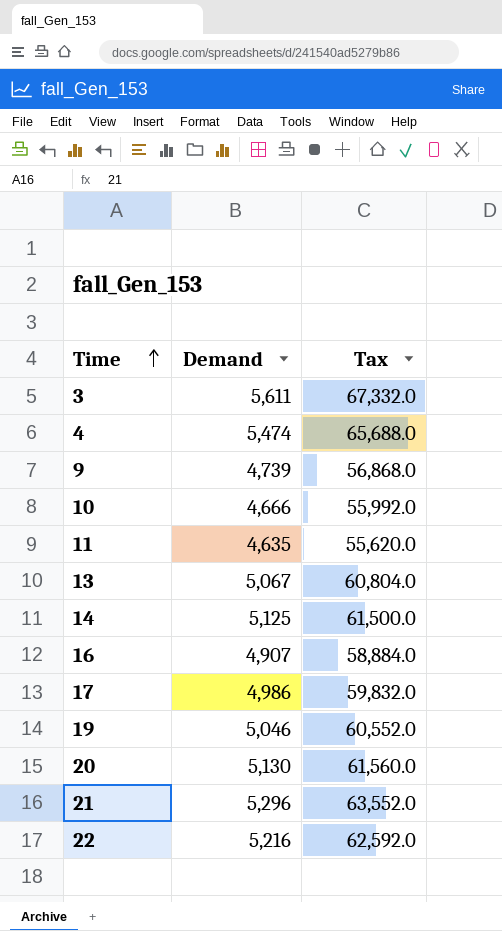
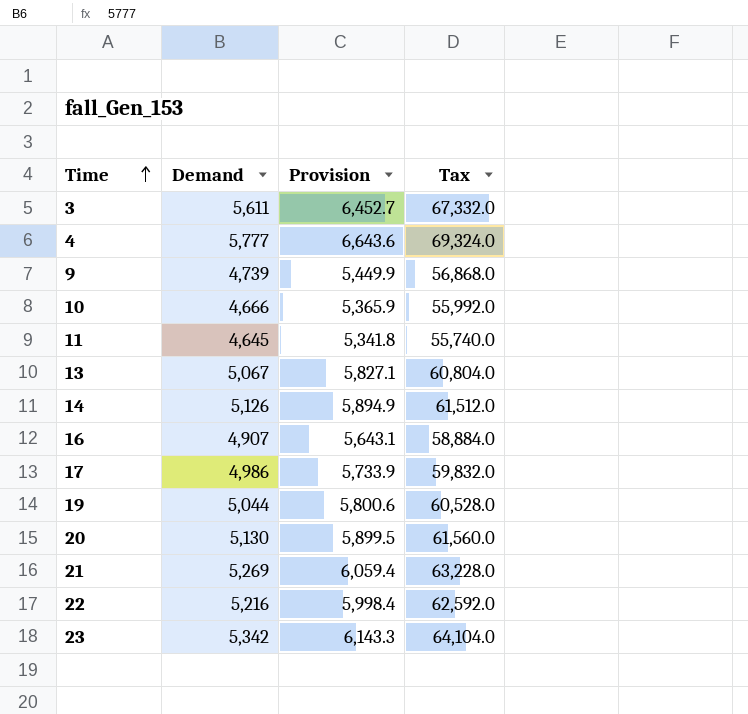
column Provision | formula: none -> [Demand] * 1.15
4 | Demand: 5,474 -> 5,777
4 | Tax: 65,688.0 -> 69,324.0
11 | Demand: 4,635 -> 4,645
11 | Tax: 55,620.0 -> 55,740.0
14 | Demand: 5,125 -> 5,126
14 | Tax: 61,500.0 -> 61,512.0
19 | Demand: 5,046 -> 5,044
19 | Tax: 60,552.0 -> 60,528.0
21 | Demand: 5,296 -> 5,269
21 | Tax: 63,552.0 -> 63,228.0
row 23: none -> 5,342 | 6,143.3 | 64,104.0

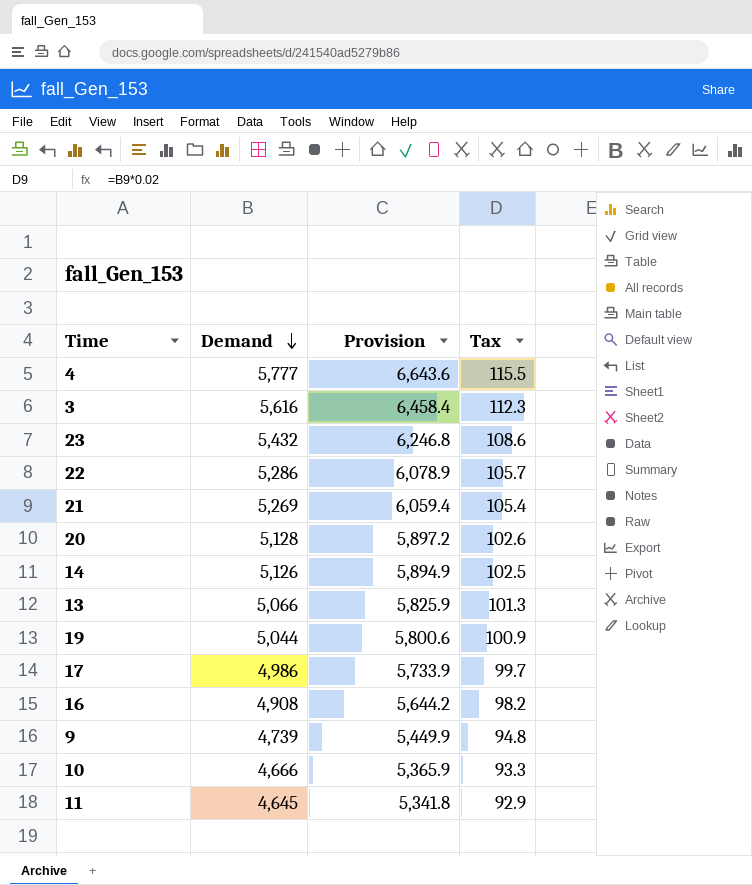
row order: Time ascending -> Demand descending
column Tax | formula: [Demand] * 12 -> [Demand] * 0.02
3 | Demand: 5,611 -> 5,616
3 | Provision: 6,452.7 -> 6,458.4
23 | Demand: 5,342 -> 5,432
23 | Provision: 6,143.3 -> 6,246.8
22 | Demand: 5,216 -> 5,286
22 | Provision: 5,998.4 -> 6,078.9
20 | Demand: 5,130 -> 5,128
20 | Provision: 5,899.5 -> 5,897.2
13 | Demand: 5,067 -> 5,066
13 | Provision: 5,827.1 -> 5,825.9
16 | Demand: 4,907 -> 4,908
16 | Provision: 5,643.1 -> 5,644.2

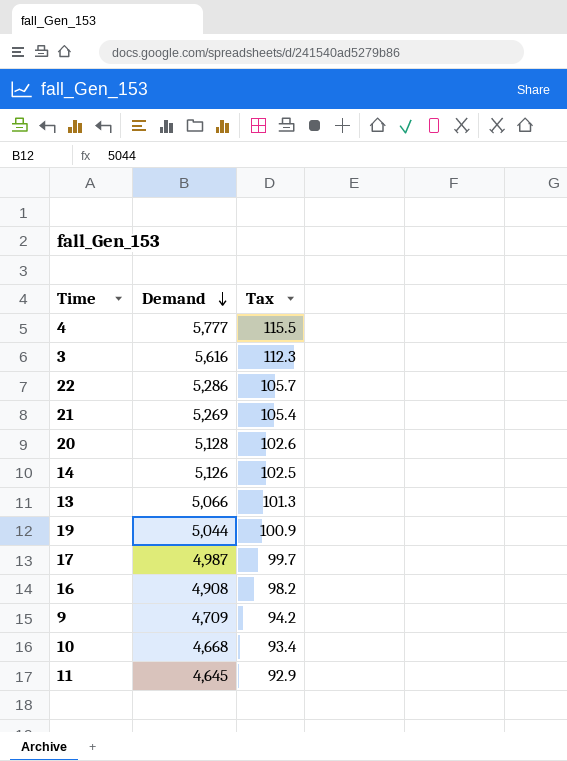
column Provision | formula: [Demand] * 1.15 -> none
row 23: 5,432 | 6,246.8 | 108.6 -> none
17 | Demand: 4,986 -> 4,987
9 | Demand: 4,739 -> 4,709
9 | Tax: 94.8 -> 94.2
10 | Demand: 4,666 -> 4,668
10 | Tax: 93.3 -> 93.4

